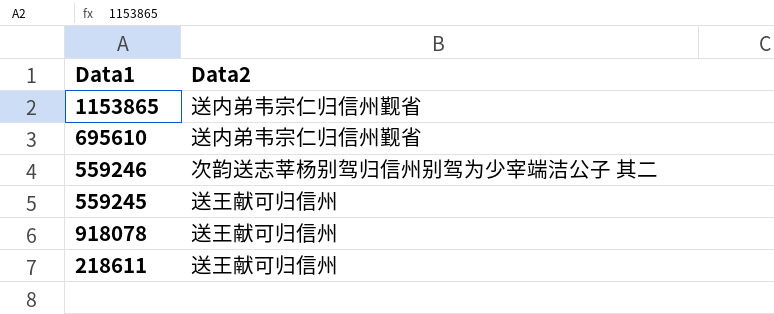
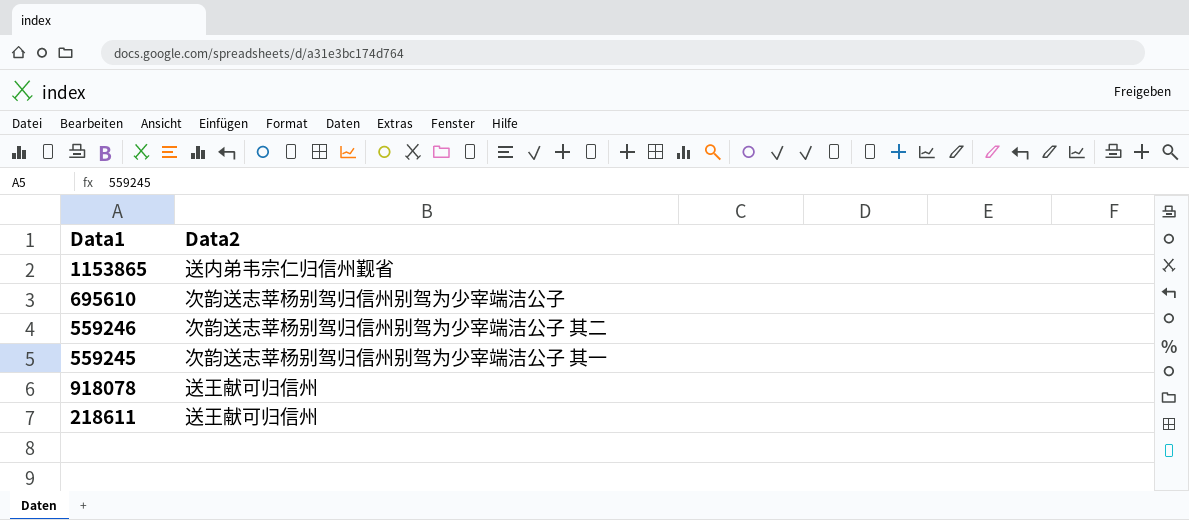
695610 | Data2: 送内弟韦宗仁归信州觐省 -> 次韵送志莘杨别驾归信州别驾为少宰端洁公子
559245 | Data2: 送王献可归信州 -> 次韵送志莘杨别驾归信州别驾为少宰端洁公子 其一

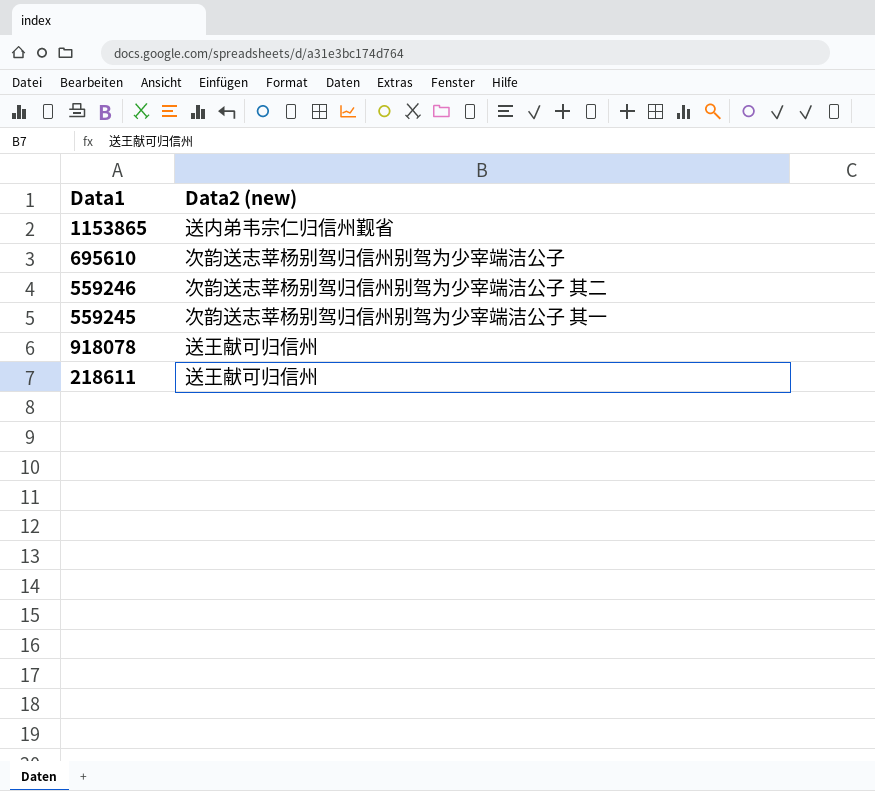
column name: Data2 -> Data2 (new)

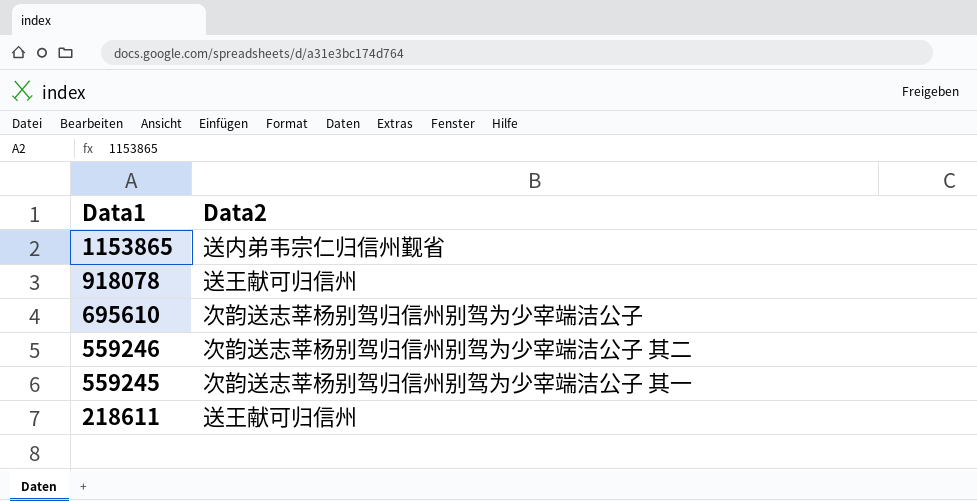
row order: none -> Data1 descending
column name: Data2 (new) -> Data2

